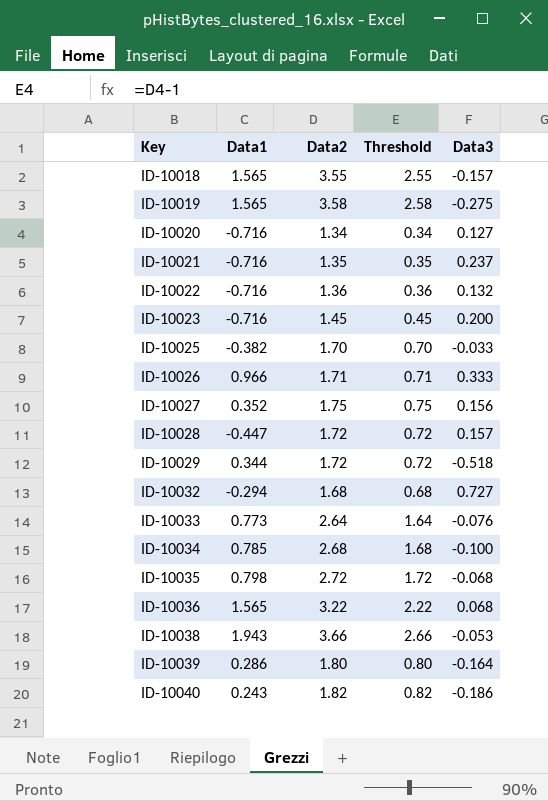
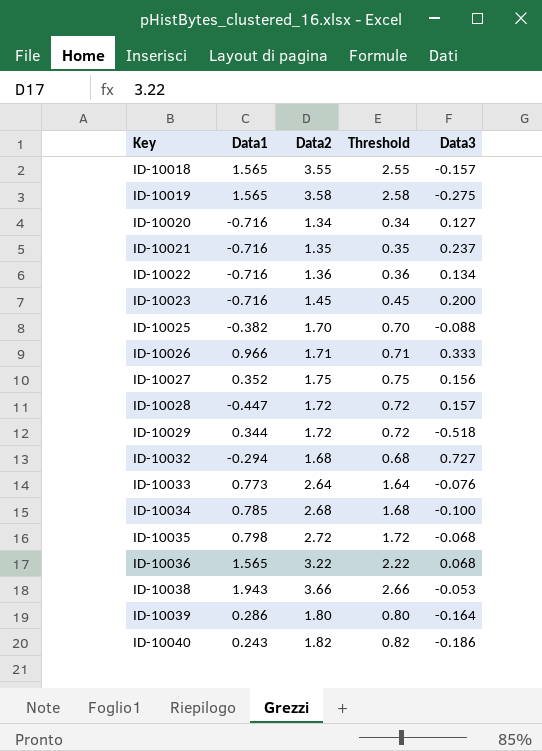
ID-10022 | Data3: 0.132 -> 0.134
ID-10025 | Data3: -0.033 -> -0.088

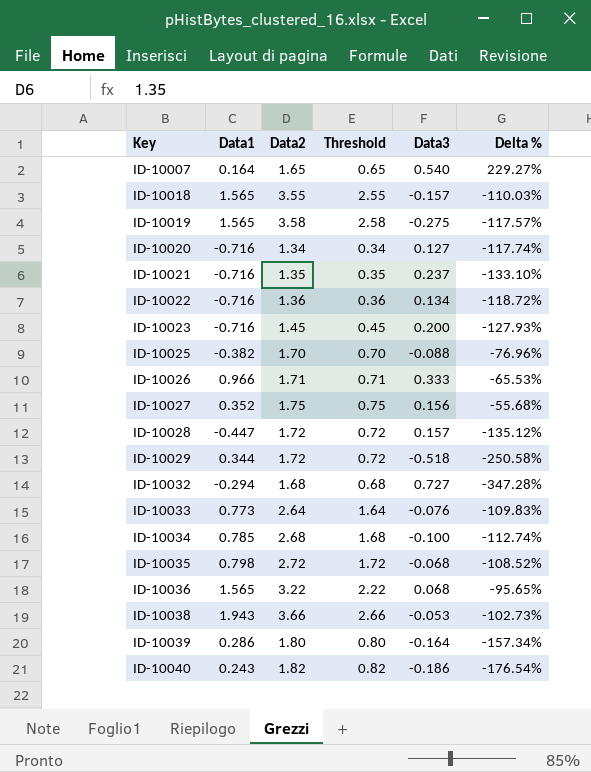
column Delta % | formula: none -> ([Data3] - [Data1]) / [Data1]
row ID-10007: none -> 0.164 | 1.65 | 0.65 | 0.540 | 229.27%

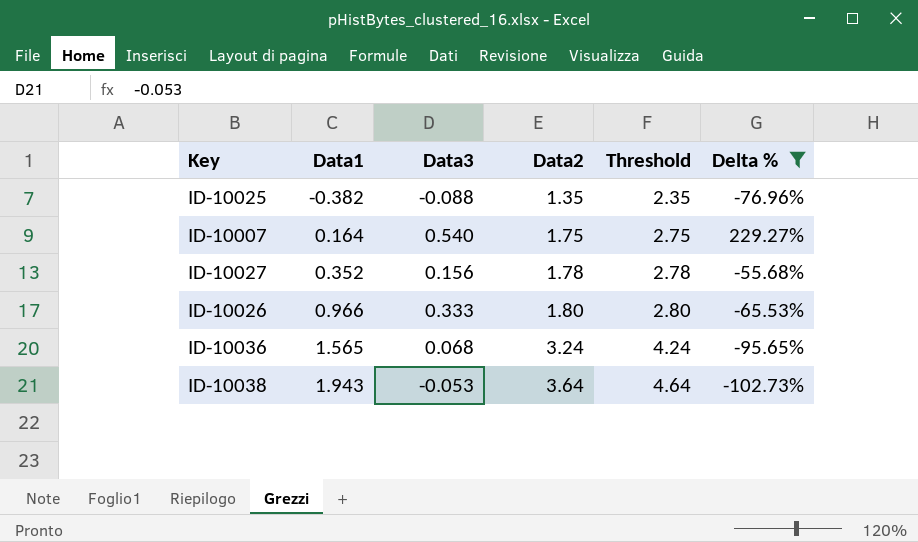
filter: none -> Delta % >= -102.73%
row order: Key ascending -> Data1 ascending
column Data3 | position: 5 -> 3
column Threshold | formula: [Data2] - 1 -> [Data2] + 1
ID-10025 | Data2: 1.70 -> 1.35
ID-10007 | Data2: 1.65 -> 1.75
ID-10027 | Data2: 1.75 -> 1.78
ID-10026 | Data2: 1.71 -> 1.80
ID-10036 | Data2: 3.22 -> 3.24
ID-10038 | Data2: 3.66 -> 3.64

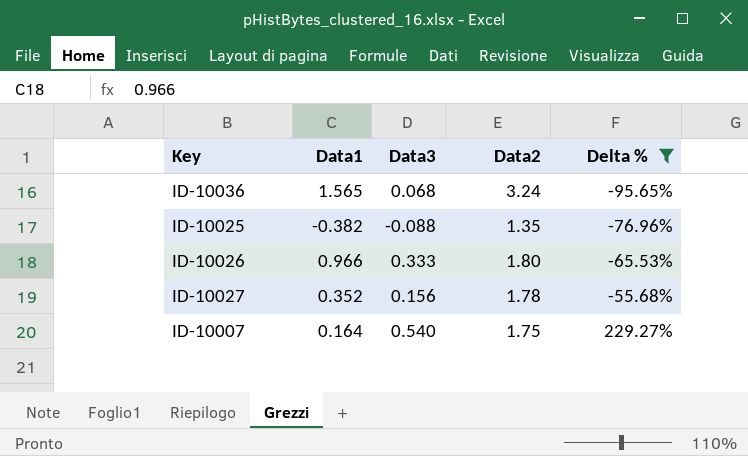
row order: Data1 ascending -> Delta % ascending
column Threshold | formula: [Data2] + 1 -> none
row ID-10038: 1.943 | -0.053 | 3.64 | 4.64 | -102.73% -> none

